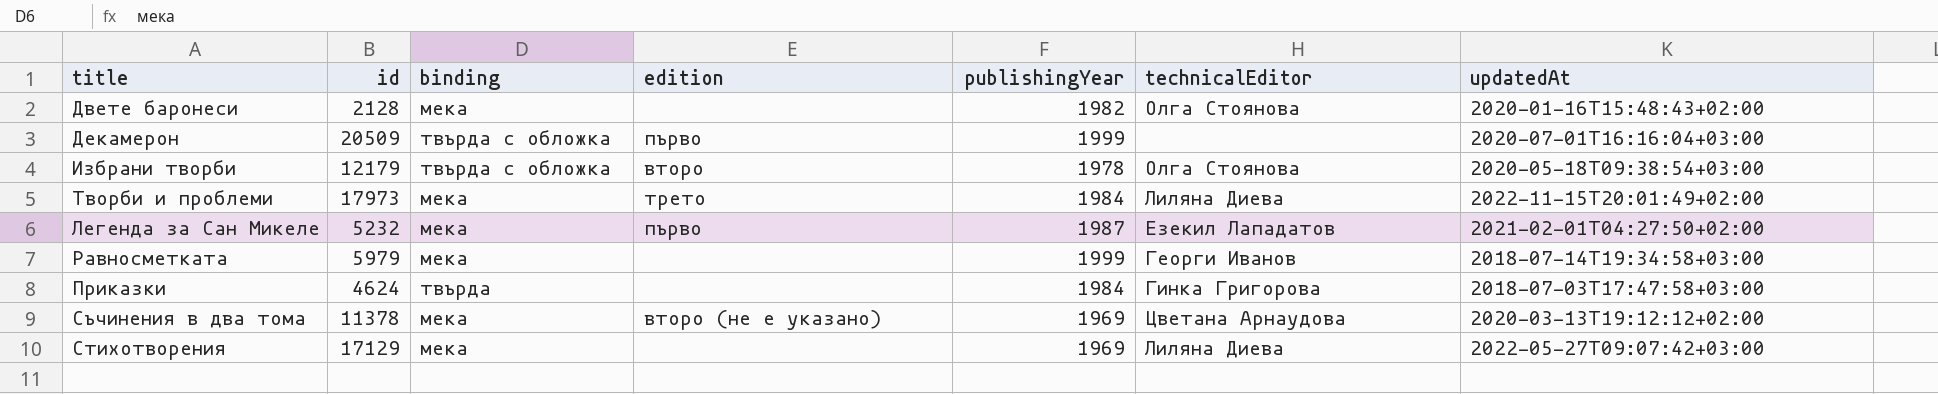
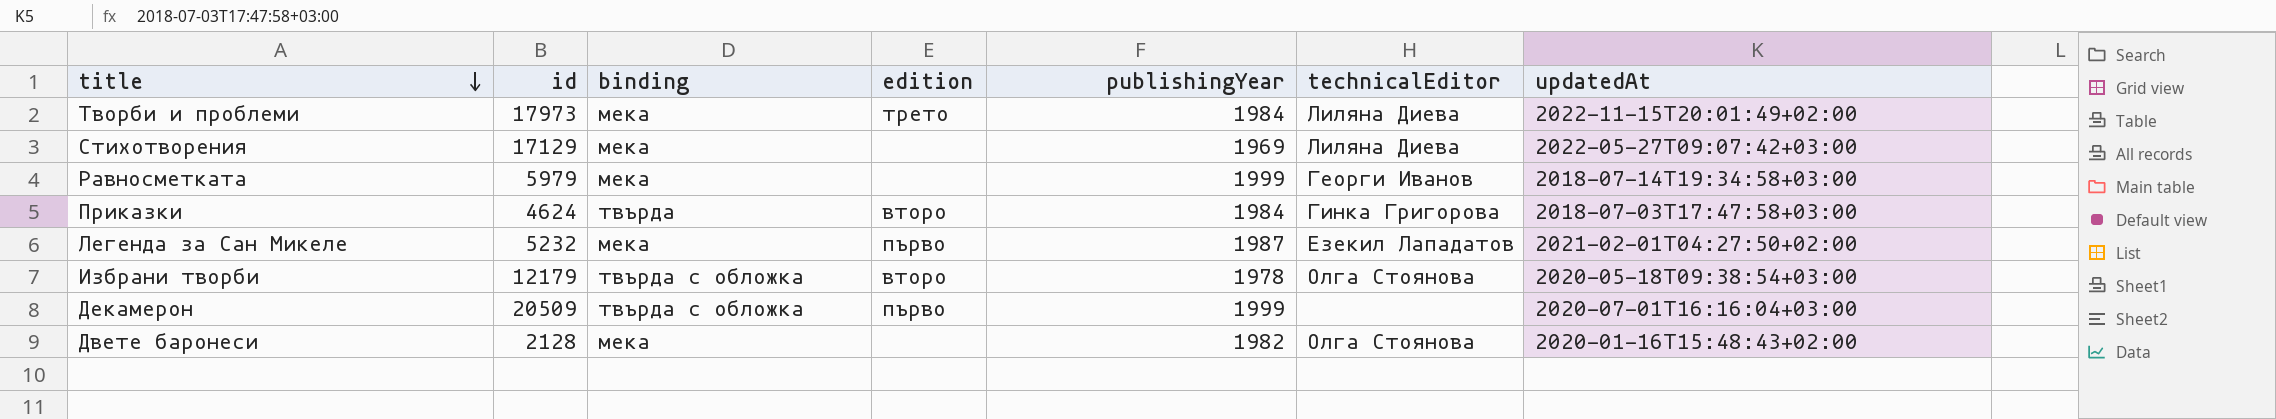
row order: none -> title descending
row Съчинения в два тома: 11378 | мека | второ (не е указано) | 1969 | Цветана Арнаудова | 2020-03-13T19:12:12+02:00 -> none
Приказки | edition: none -> второ

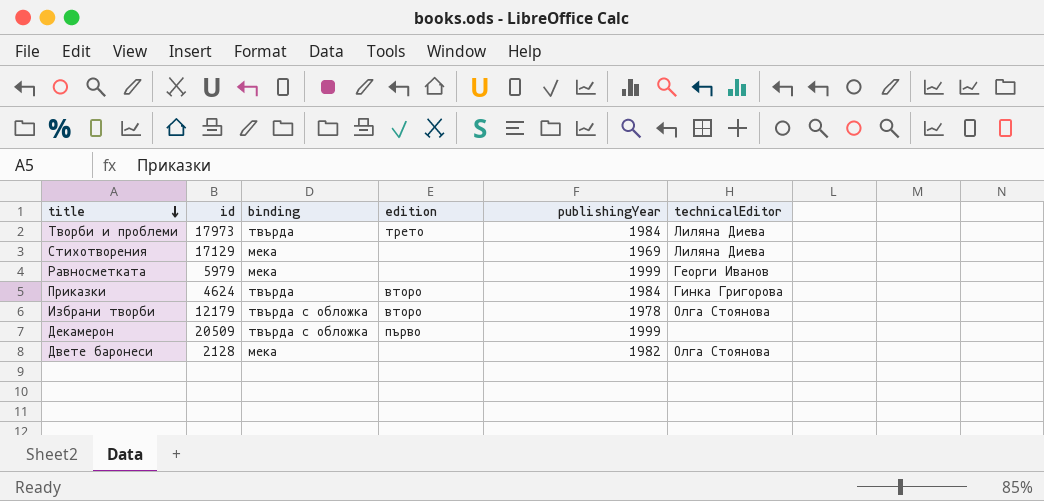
column updatedAt | position: 7 -> none
row Легенда за Сан Микеле: 5232 | мека | първо | 1987 | Езекил Лападатов | 2021-02-01T04:27:50+02:00 -> none
Творби и проблеми | binding: мека -> твърда

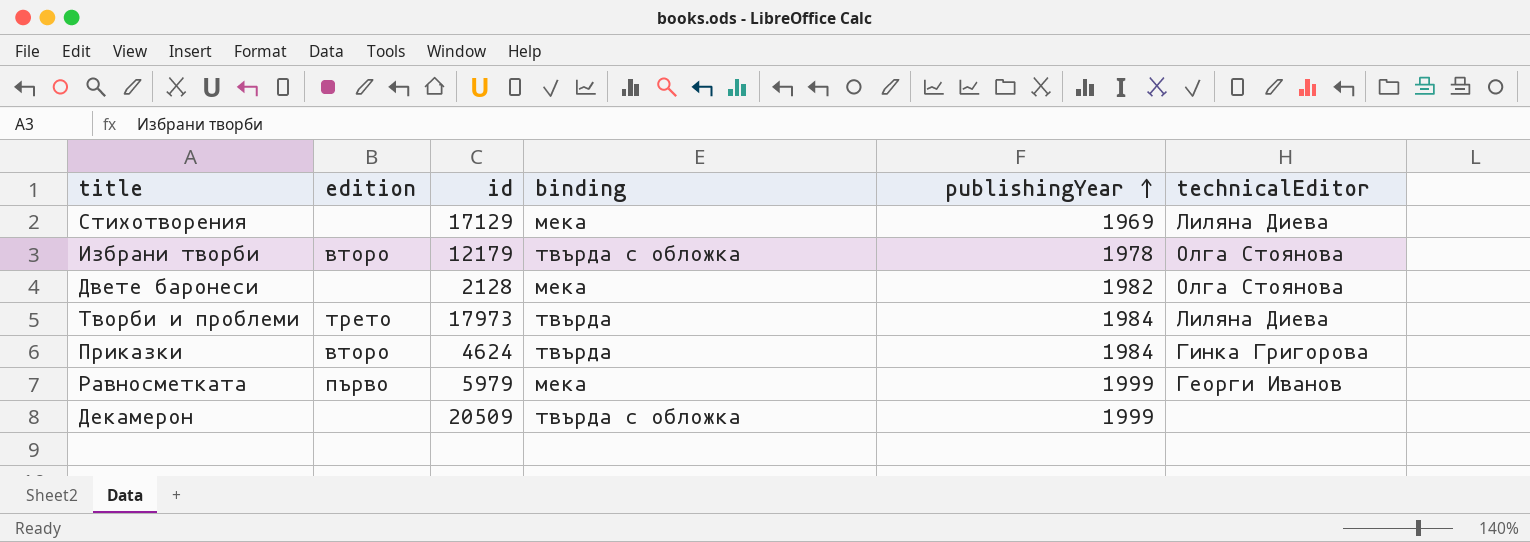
row order: title descending -> publishingYear ascending
column edition | position: 4 -> 2
Равносметката | edition: none -> първо
Декамерон | edition: първо -> none

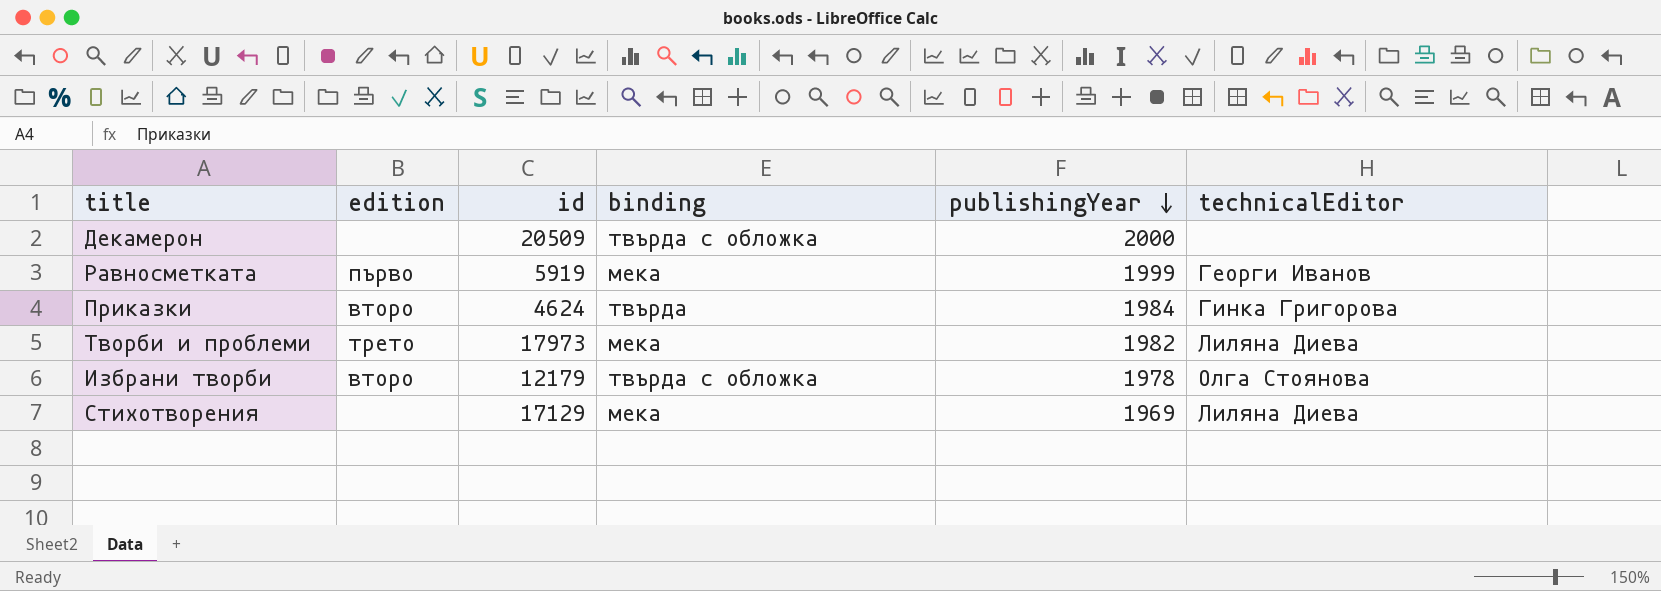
row order: publishingYear ascending -> publishingYear descending
row Двете баронеси: none | 2128 | мека | 1982 | Олга Стоянова -> none
Декамерон | publishingYear: 1999 -> 2000
Равносметката | id: 5979 -> 5919
Творби и проблеми | binding: твърда -> мека
Творби и проблеми | publishingYear: 1984 -> 1982

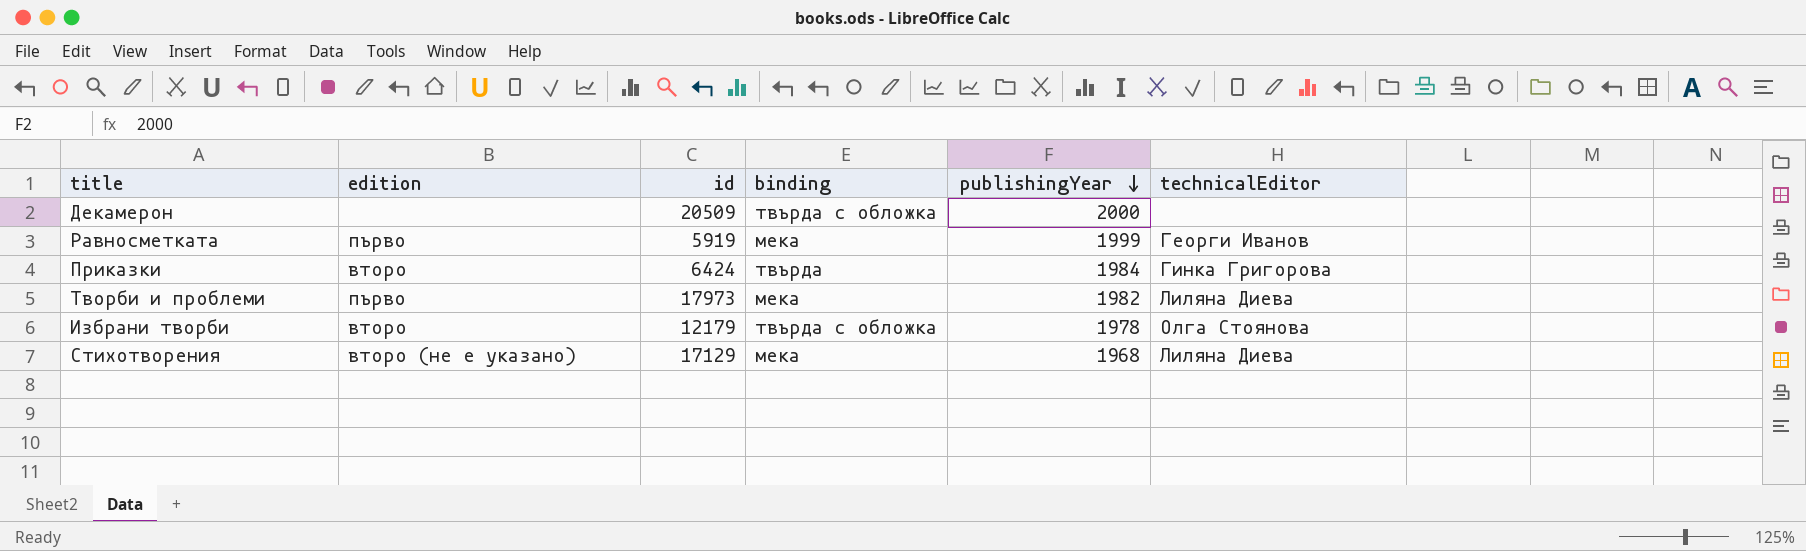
Приказки | id: 4624 -> 6424
Творби и проблеми | edition: трето -> първо
Стихотворения | edition: none -> второ (не е указано)
Стихотворения | publishingYear: 1969 -> 1968

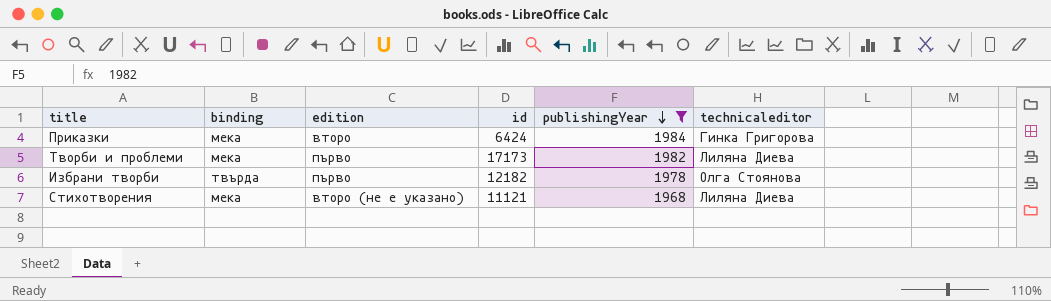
filter: none -> publishingYear <= 1984
column binding | position: 4 -> 2
column name: technicalEditor -> technicaleditor
Приказки | binding: твърда -> мека
Творби и проблеми | id: 17973 -> 17173
Избрани творби | binding: твърда с обложка -> твърда
Избрани творби | edition: второ -> първо
Избрани творби | id: 12179 -> 12182
Стихотворения | id: 17129 -> 11121

